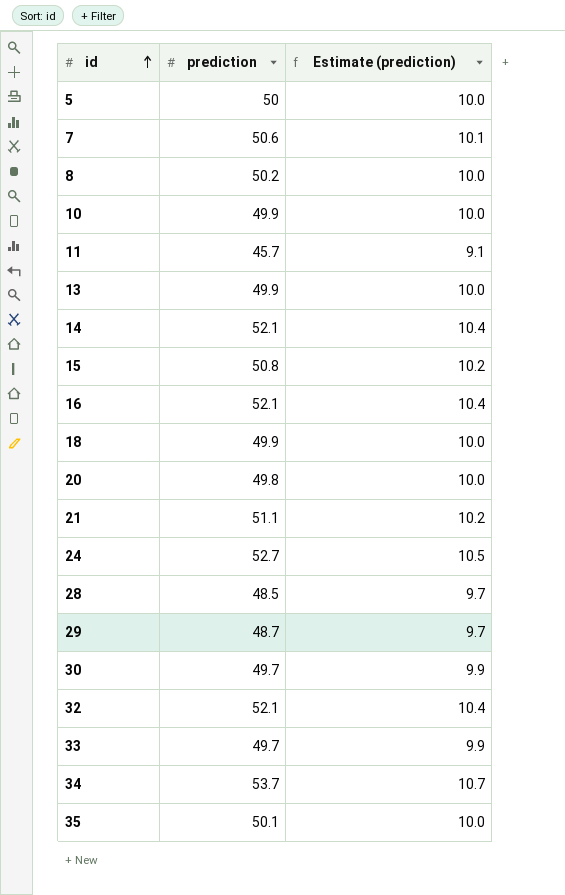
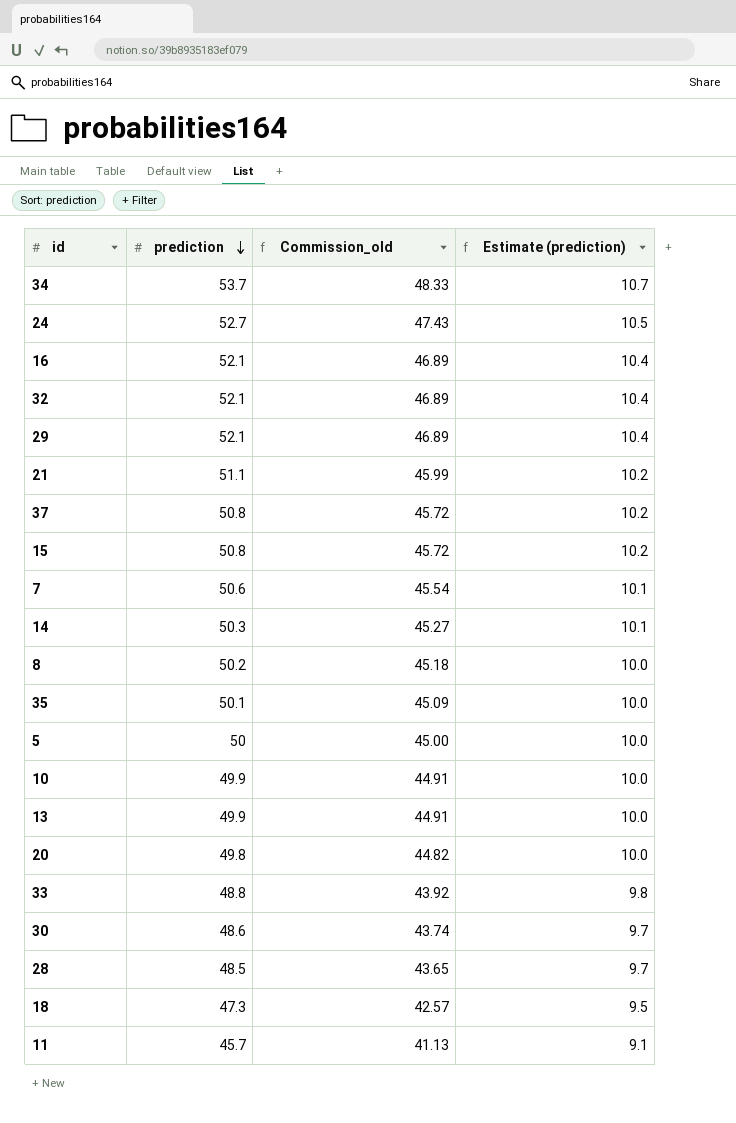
row order: id ascending -> prediction descending
column Commission_old | formula: none -> [prediction] * 0.9
29 | prediction: 48.7 -> 52.1
29 | Estimate (prediction): 9.7 -> 10.4
row 37: none -> 50.8 | 45.72 | 10.2
14 | prediction: 52.1 -> 50.3
14 | Estimate (prediction): 10.4 -> 10.1
33 | prediction: 49.7 -> 48.8
33 | Estimate (prediction): 9.9 -> 9.8
30 | prediction: 49.7 -> 48.6
30 | Estimate (prediction): 9.9 -> 9.7
18 | prediction: 49.9 -> 47.3
18 | Estimate (prediction): 10.0 -> 9.5

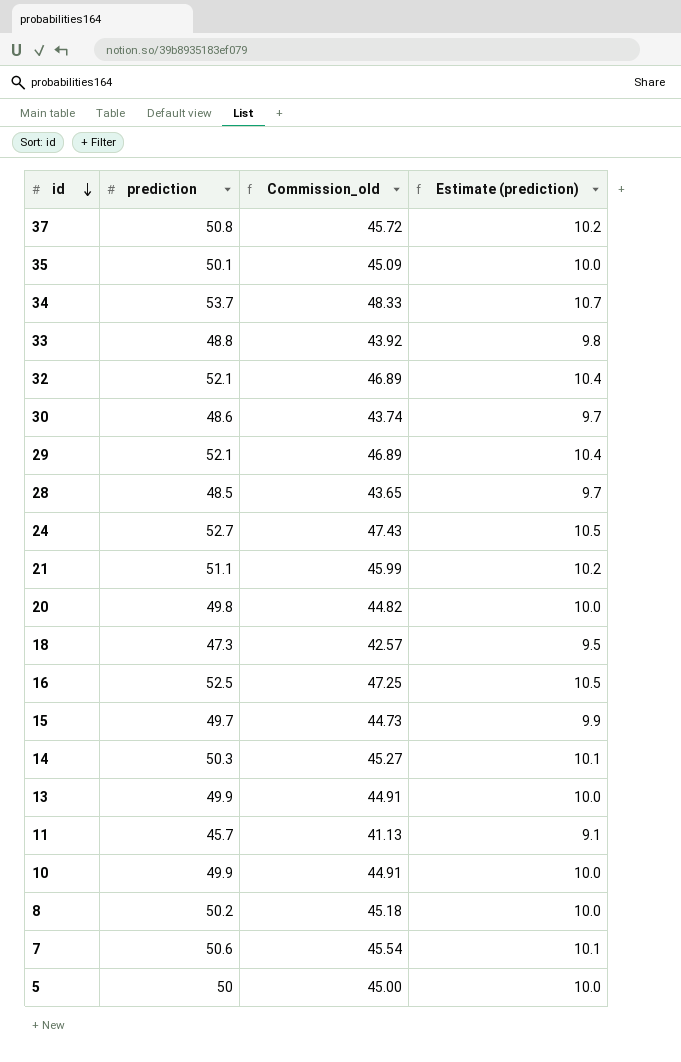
row order: prediction descending -> id descending
16 | prediction: 52.1 -> 52.5
16 | Commission_old: 46.89 -> 47.25
16 | Estimate (prediction): 10.4 -> 10.5
15 | prediction: 50.8 -> 49.7
15 | Commission_old: 45.72 -> 44.73
15 | Estimate (prediction): 10.2 -> 9.9

